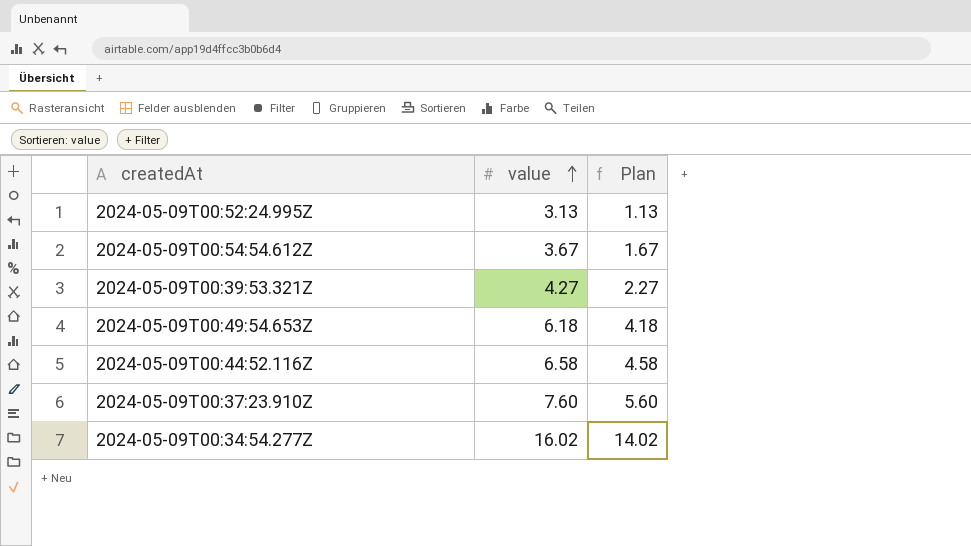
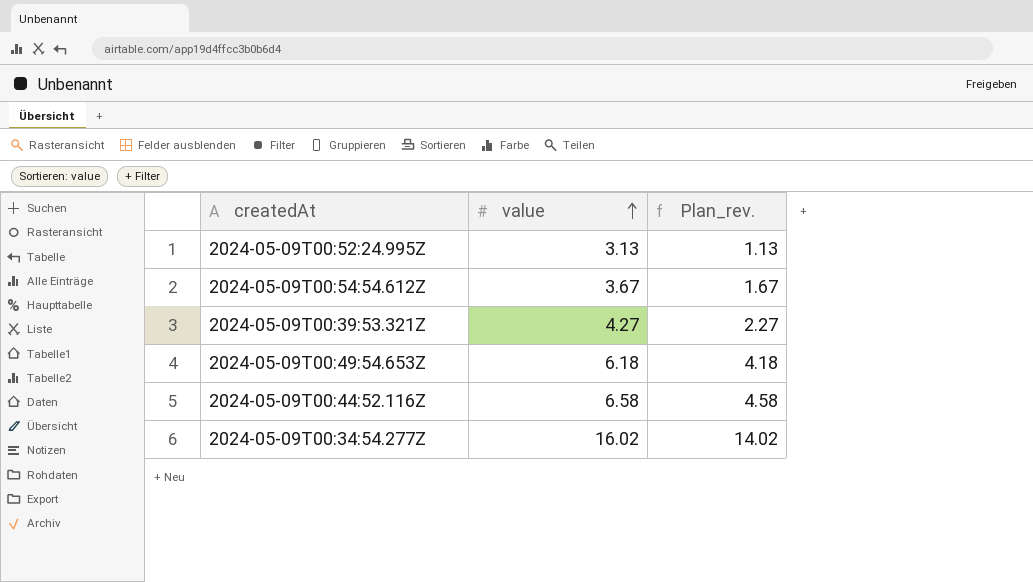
column name: Plan -> Plan_rev.
row 2024-05-09T00:37:23.910Z: 7.60 | 5.60 -> none

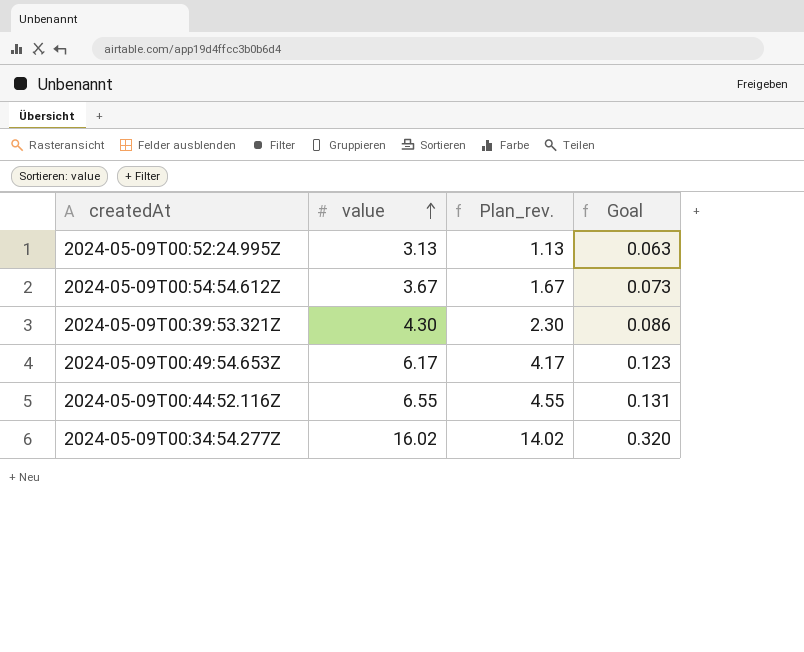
column Goal | formula: none -> [value] * 0.02
2024-05-09T00:39:53.321Z | value: 4.27 -> 4.30
2024-05-09T00:39:53.321Z | Plan_rev.: 2.27 -> 2.30
2024-05-09T00:49:54.653Z | value: 6.18 -> 6.17
2024-05-09T00:49:54.653Z | Plan_rev.: 4.18 -> 4.17
2024-05-09T00:44:52.116Z | value: 6.58 -> 6.55
2024-05-09T00:44:52.116Z | Plan_rev.: 4.58 -> 4.55

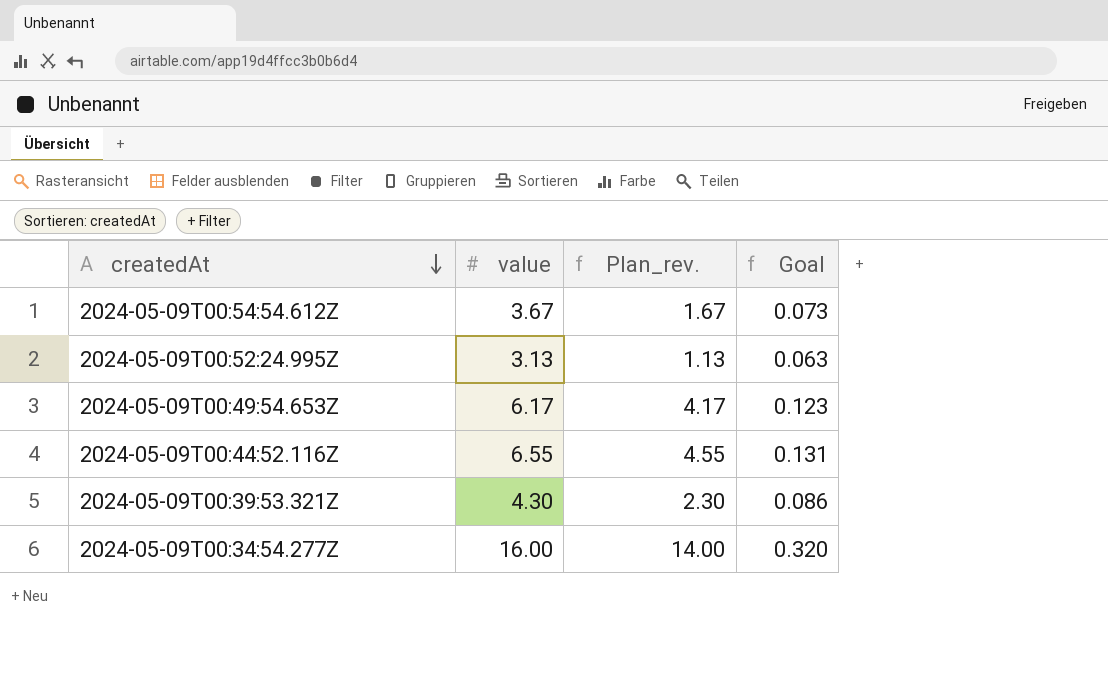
row order: value ascending -> createdAt descending
2024-05-09T00:34:54.277Z | value: 16.02 -> 16.00
2024-05-09T00:34:54.277Z | Plan_rev.: 14.02 -> 14.00

